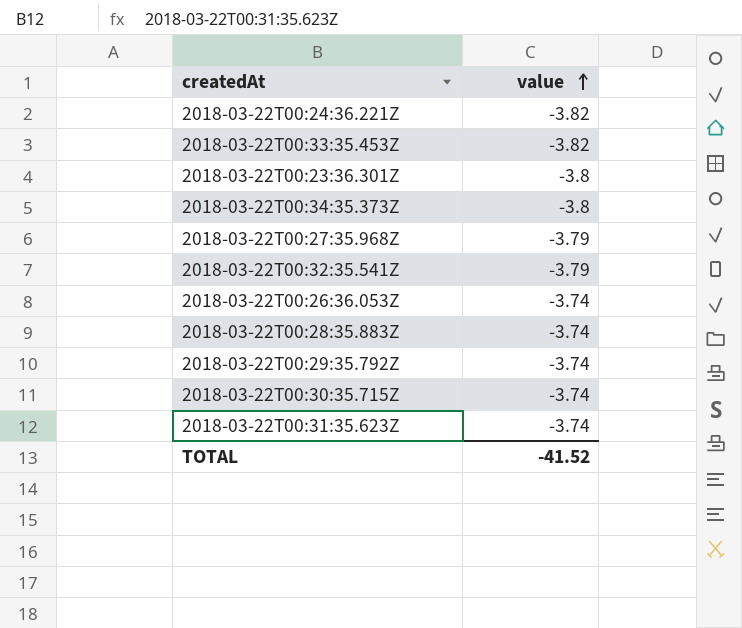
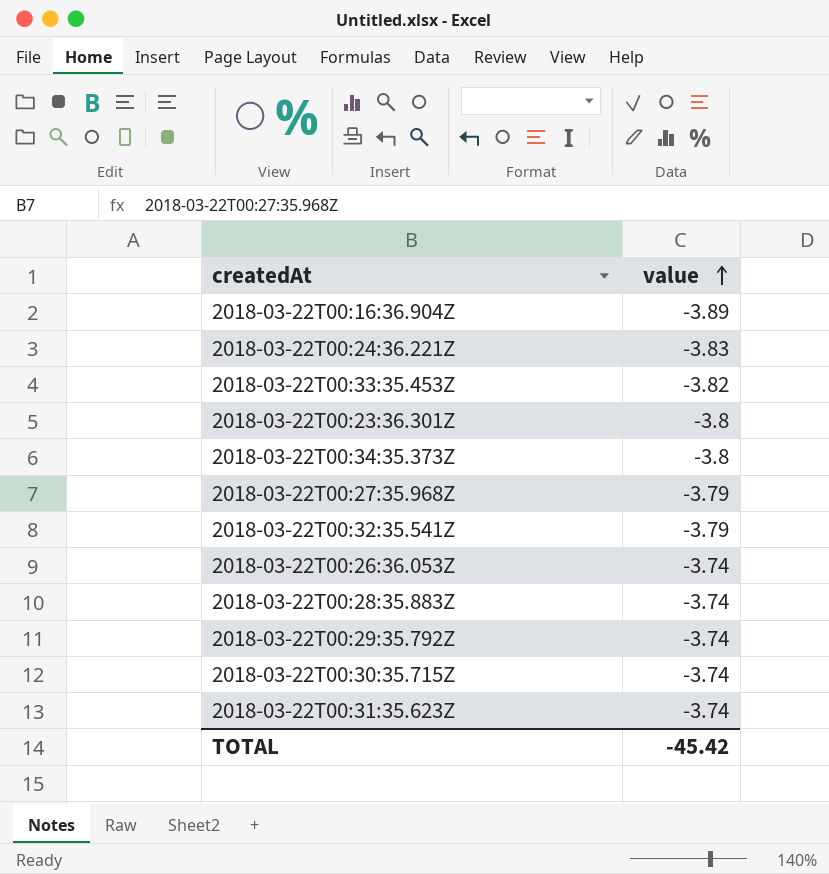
row 2018-03-22T00:16:36.904Z: none -> -3.89
2018-03-22T00:24:36.221Z | value: -3.82 -> -3.83
TOTAL | value: -41.52 -> -45.42

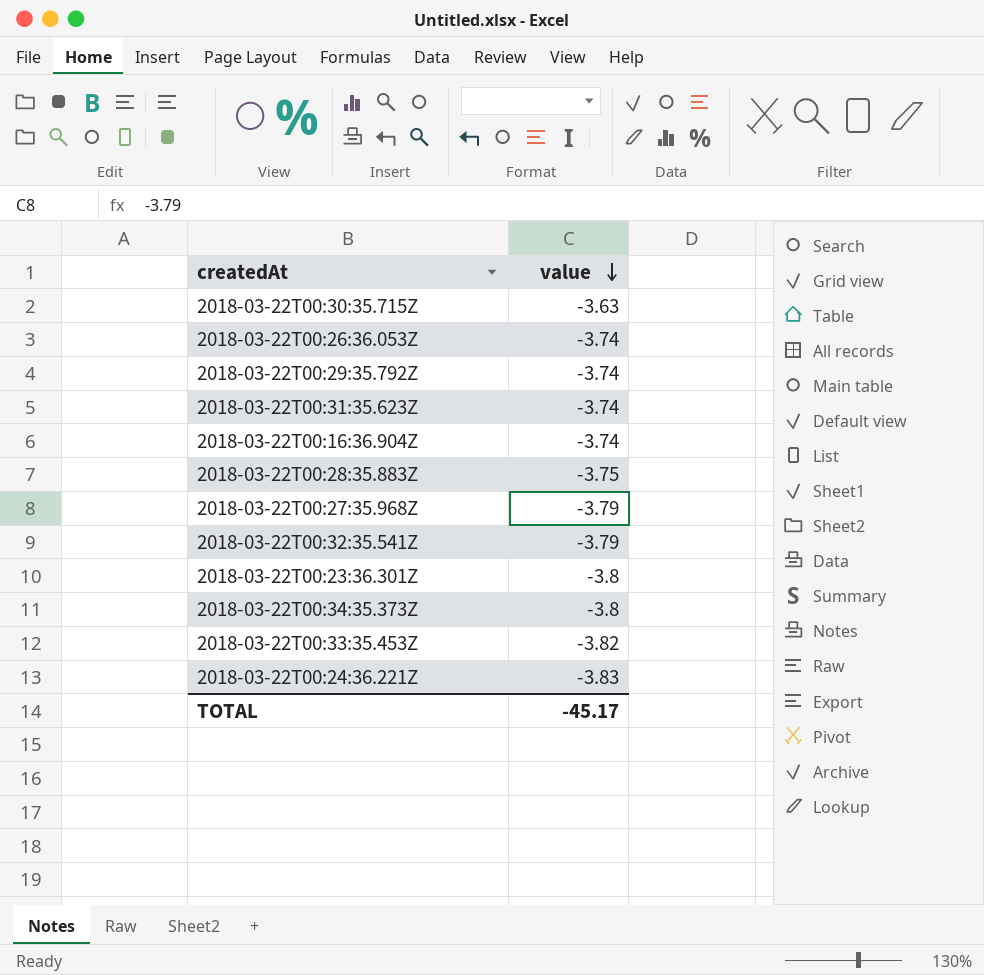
row order: value ascending -> value descending
2018-03-22T00:30:35.715Z | value: -3.74 -> -3.63
2018-03-22T00:16:36.904Z | value: -3.89 -> -3.74
2018-03-22T00:28:35.883Z | value: -3.74 -> -3.75
TOTAL | value: -45.42 -> -45.17

